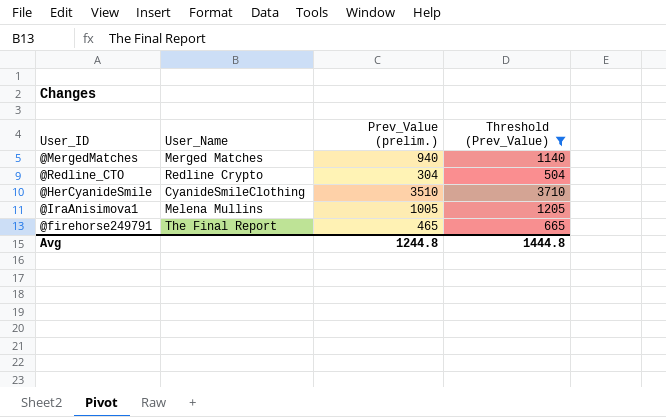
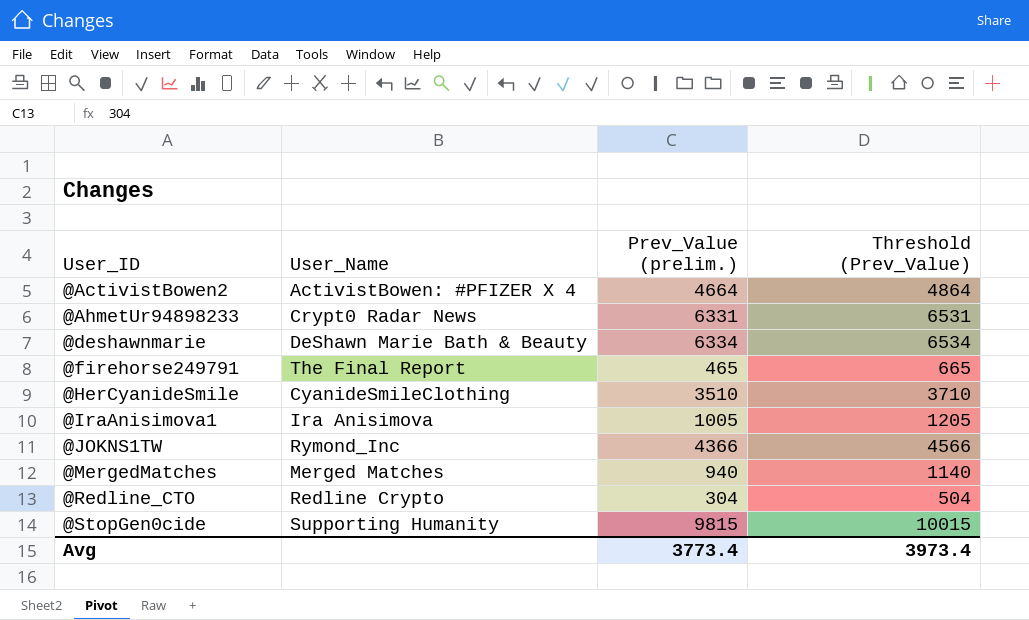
filter: Threshold (Prev_Value) <= 3710 -> none
row order: none -> User_ID ascending
@IraAnisimova1 | User_Name: Melena Mullins -> Ira Anisimova
Avg | Prev_Value (prelim.): 1244.8 -> 3773.4
Avg | Threshold (Prev_Value): 1444.8 -> 3973.4

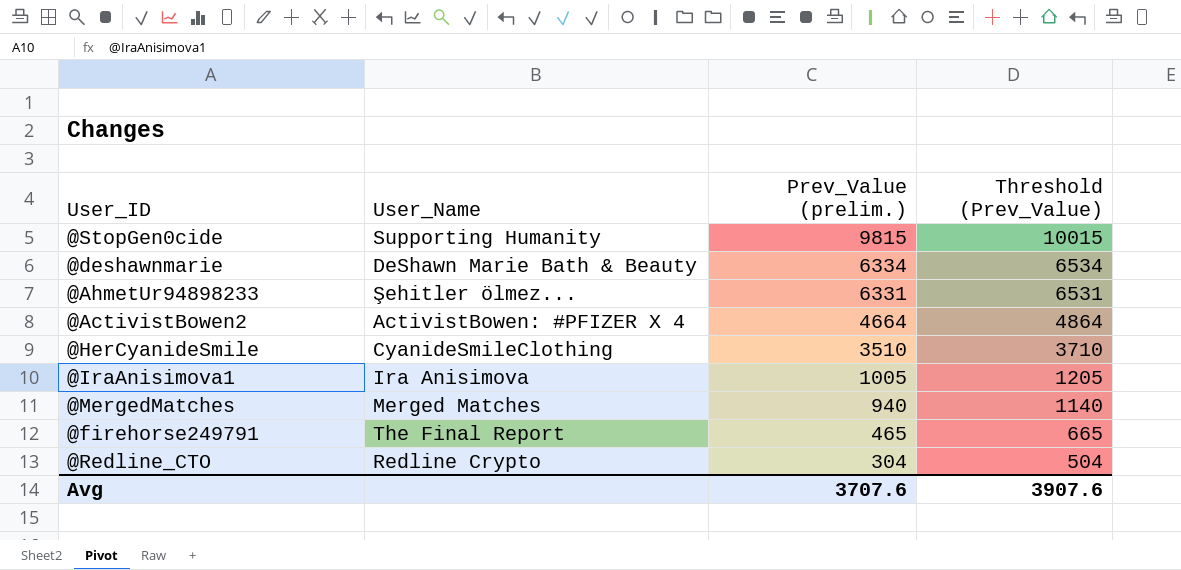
row order: User_ID ascending -> Prev_Value (prelim.) descending
row @JOKNS1TW: Rymond_Inc | 4366 | 4566 -> none
@AhmetUr94898233 | User_Name: Crypt0 Radar News -> Şehitler ölmez...
Avg | Prev_Value (prelim.): 3773.4 -> 3707.6
Avg | Threshold (Prev_Value): 3973.4 -> 3907.6

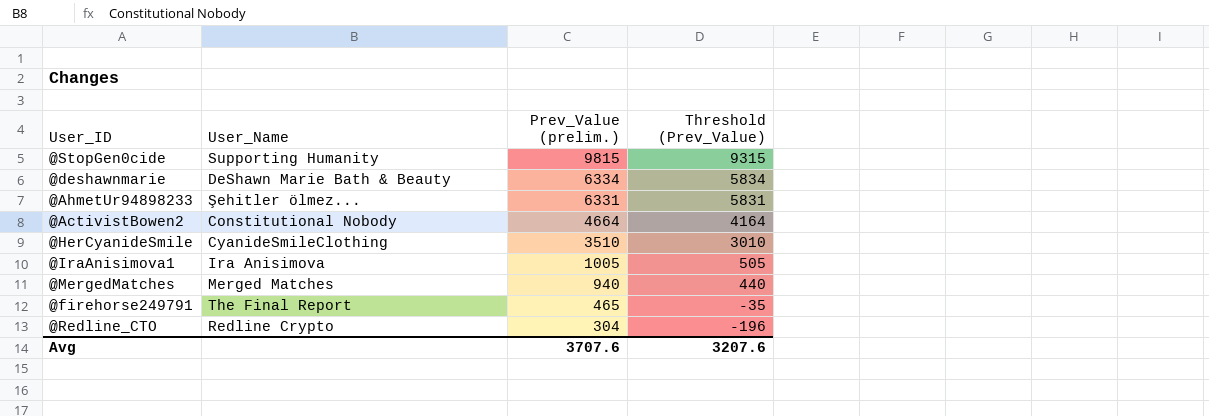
column Threshold (Prev_Value) | formula: [Prev_Value (prelim.)] + 200 -> [Prev_Value (prelim.)] - 500
@ActivistBowen2 | User_Name: ActivistBowen: #PFIZER X 4 -> Constitutional Nobody
Avg | Threshold (Prev_Value): 3907.6 -> 3207.6

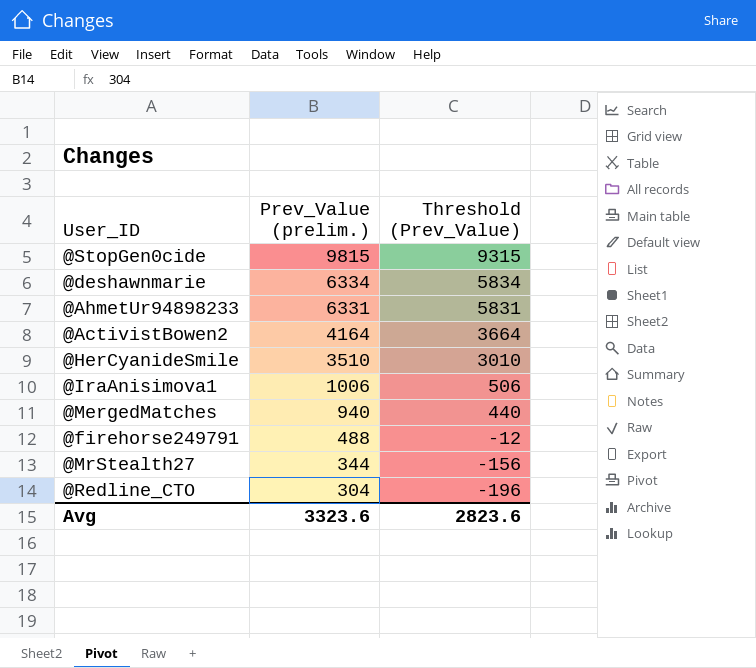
column User_Name | position: 2 -> none
@ActivistBowen2 | Prev_Value (prelim.): 4664 -> 4164
@ActivistBowen2 | Threshold (Prev_Value): 4164 -> 3664
@IraAnisimova1 | Prev_Value (prelim.): 1005 -> 1006
@IraAnisimova1 | Threshold (Prev_Value): 505 -> 506
@firehorse249791 | Prev_Value (prelim.): 465 -> 488
@firehorse249791 | Threshold (Prev_Value): -35 -> -12
row @MrStealth27: none -> 344 | -156
Avg | Prev_Value (prelim.): 3707.6 -> 3323.6
Avg | Threshold (Prev_Value): 3207.6 -> 2823.6

